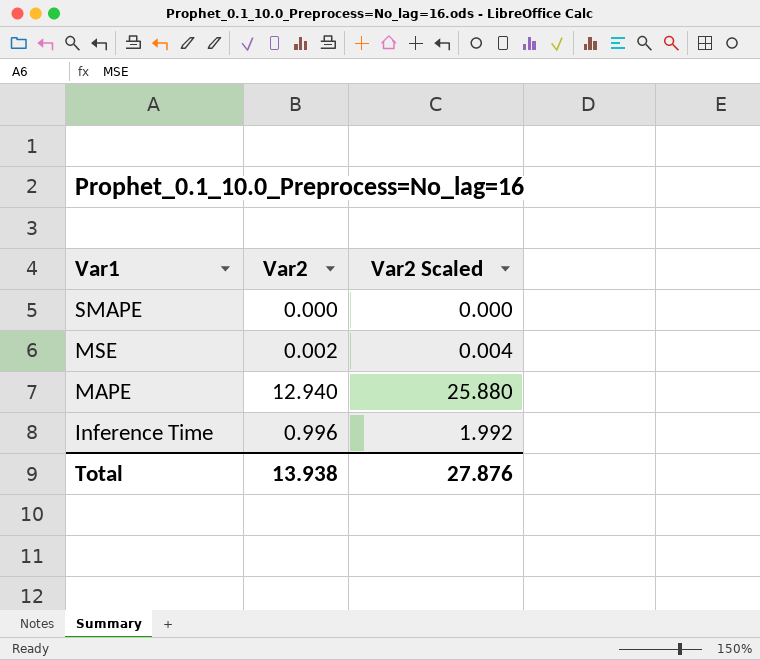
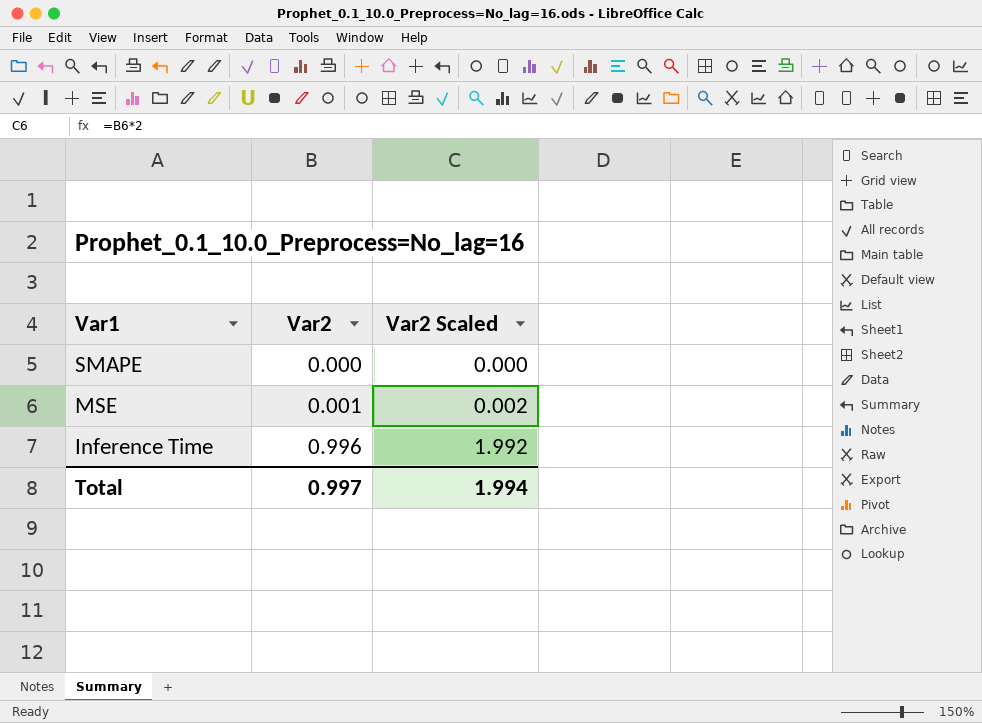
row MAPE: 12.940 | 25.880 -> none
MSE | Var2: 0.002 -> 0.001
MSE | Var2 Scaled: 0.004 -> 0.002
Total | Var2: 13.938 -> 0.997
Total | Var2 Scaled: 27.876 -> 1.994

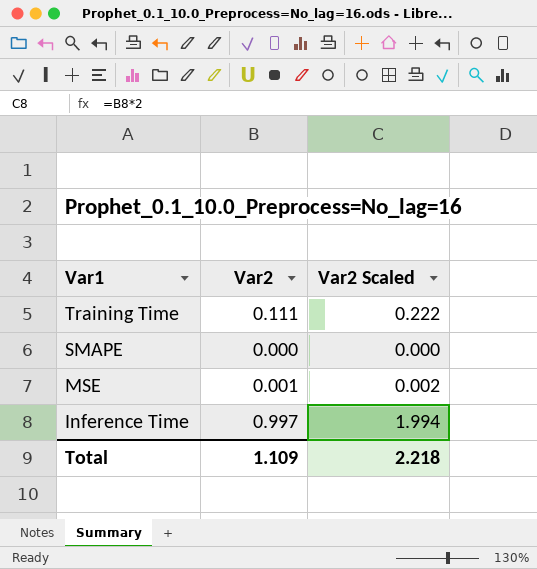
row Training Time: none -> 0.111 | 0.222
Inference Time | Var2: 0.996 -> 0.997
Inference Time | Var2 Scaled: 1.992 -> 1.994
Total | Var2: 0.997 -> 1.109
Total | Var2 Scaled: 1.994 -> 2.218

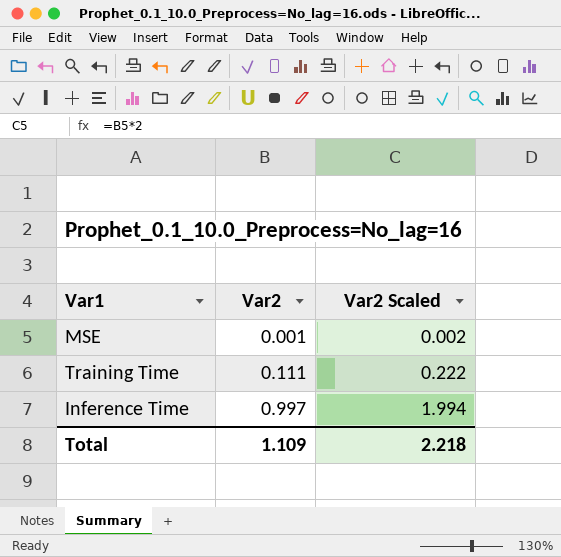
row order: Var1 descending -> Var2 ascending
row SMAPE: 0.000 | 0.000 -> none

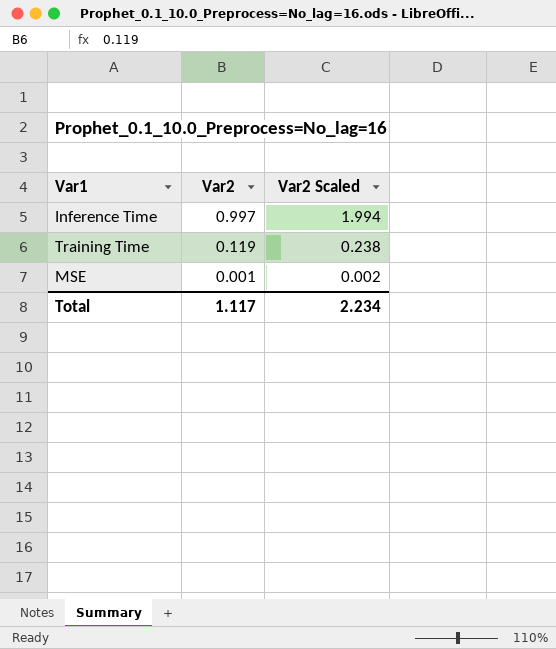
row order: Var2 ascending -> Var2 descending
Training Time | Var2: 0.111 -> 0.119
Training Time | Var2 Scaled: 0.222 -> 0.238
Total | Var2: 1.109 -> 1.117
Total | Var2 Scaled: 2.218 -> 2.234

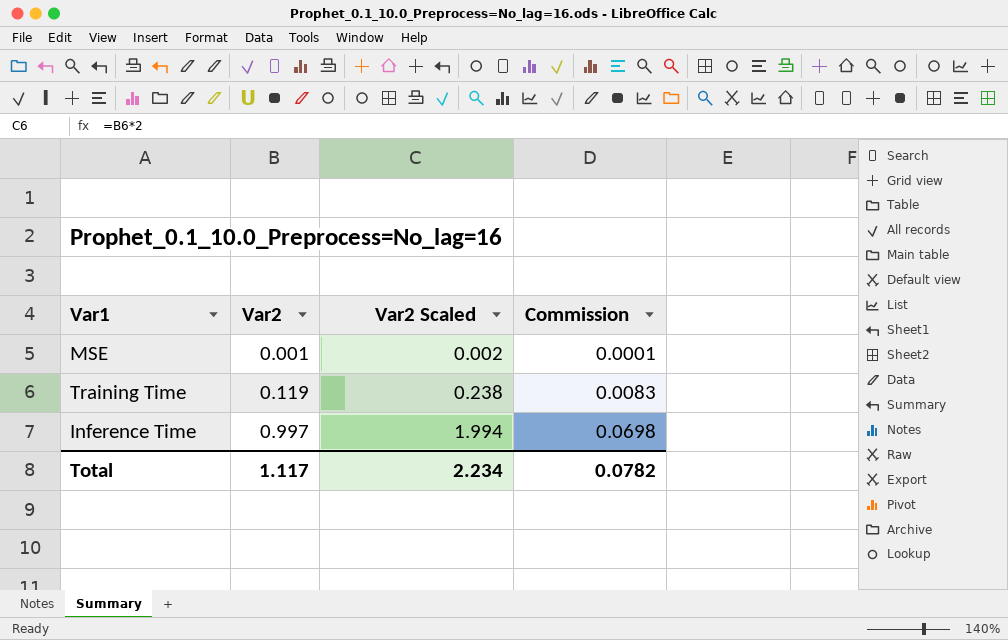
row order: Var2 descending -> Var2 ascending
column Commission | formula: none -> [Var2] * 0.07

